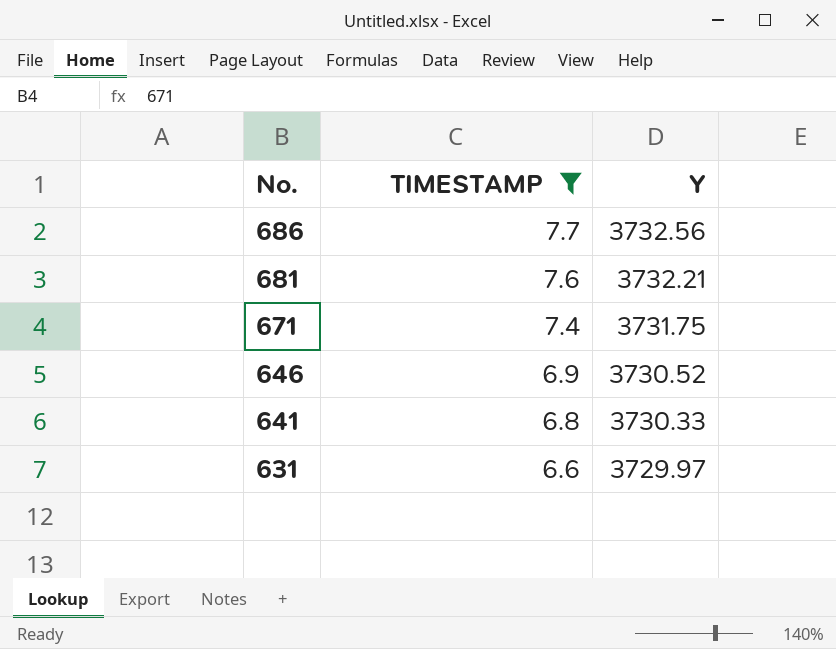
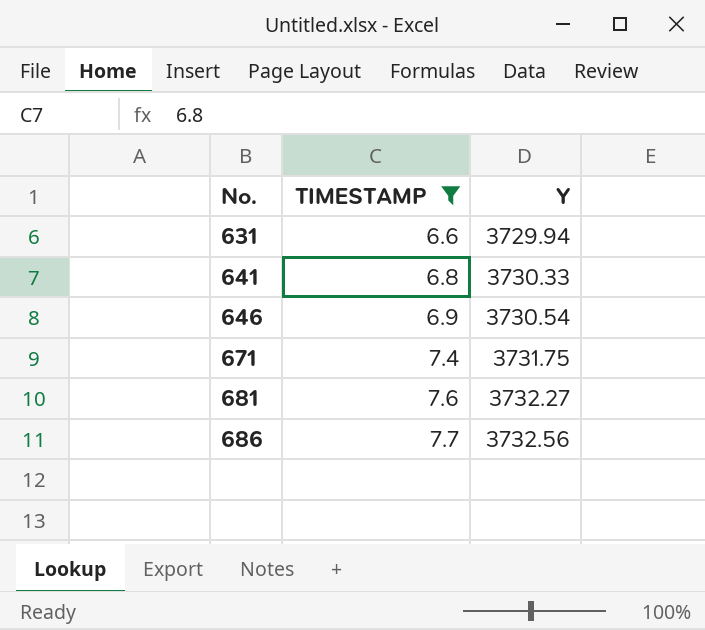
row order: No. descending -> No. ascending
631 | Y: 3729.97 -> 3729.94
646 | Y: 3730.52 -> 3730.54
681 | Y: 3732.21 -> 3732.27

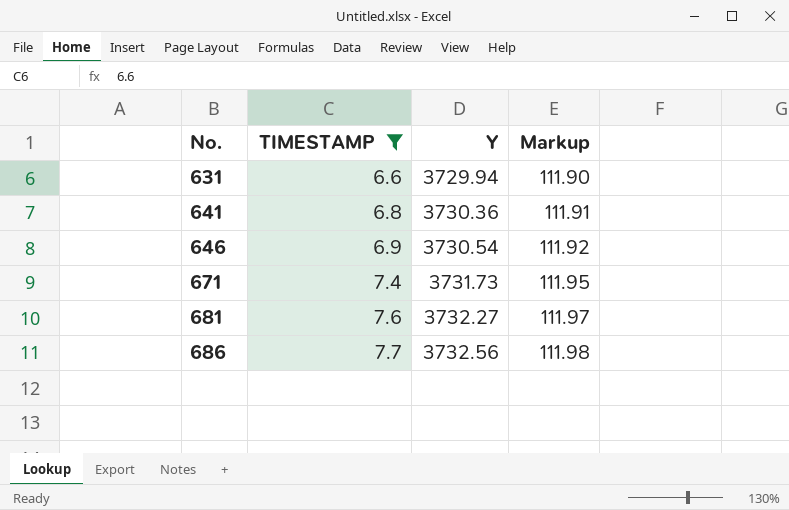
column Markup | formula: none -> [Y] * 0.03
641 | Y: 3730.33 -> 3730.36
671 | Y: 3731.75 -> 3731.73

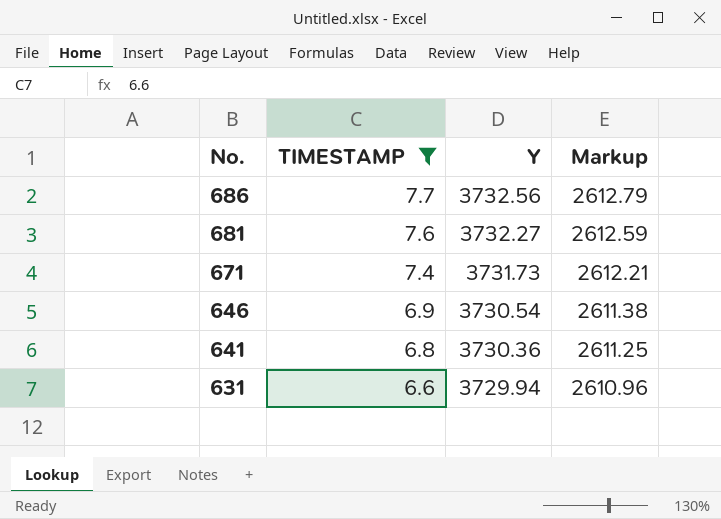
row order: No. ascending -> No. descending
column Markup | formula: [Y] * 0.03 -> [Y] * 0.7

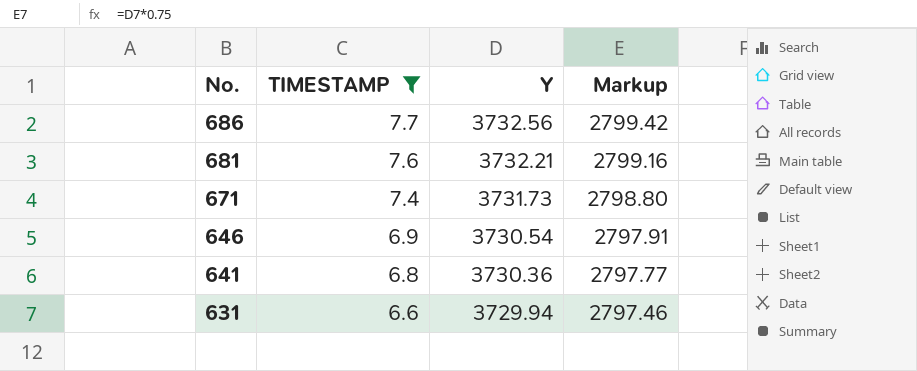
column Markup | formula: [Y] * 0.7 -> [Y] * 0.75
681 | Y: 3732.27 -> 3732.21

